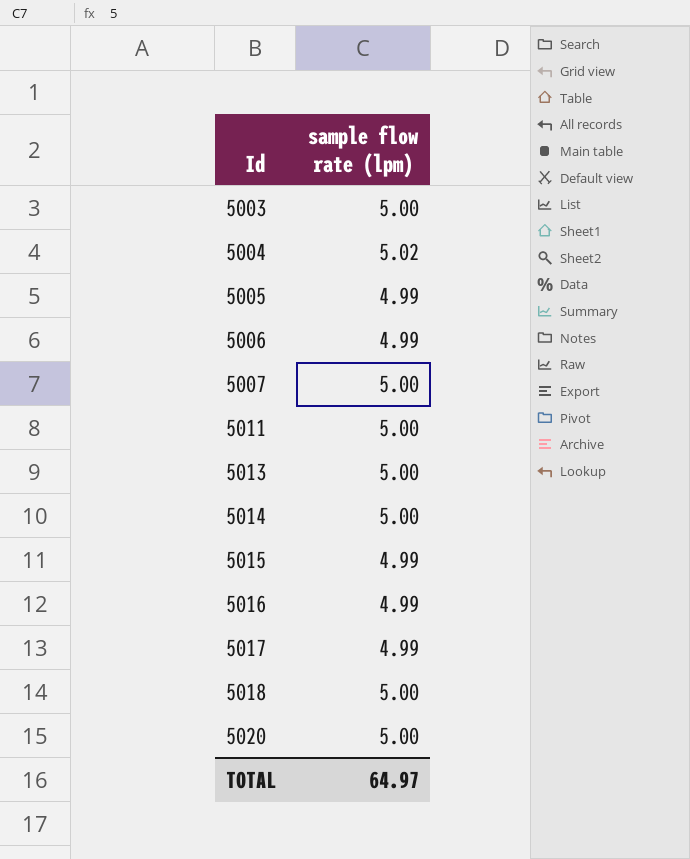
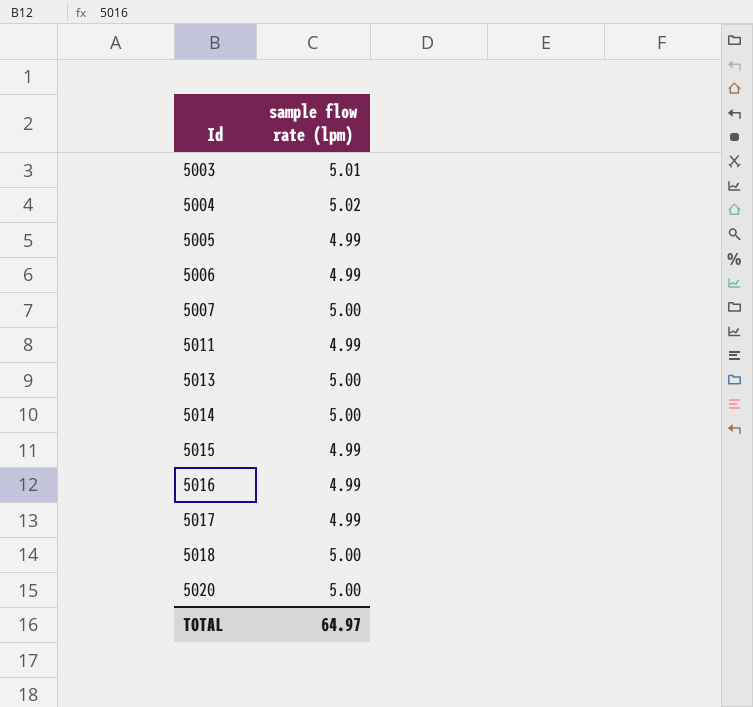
5003 | sample flow rate (lpm): 5.00 -> 5.01
5011 | sample flow rate (lpm): 5.00 -> 4.99

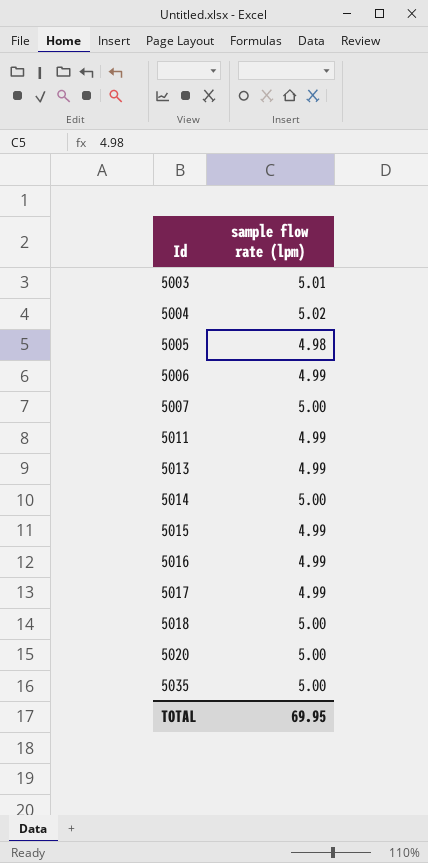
5005 | sample flow rate (lpm): 4.99 -> 4.98
5013 | sample flow rate (lpm): 5.00 -> 4.99
row 5035: none -> 5.00
TOTAL | sample flow rate (lpm): 64.97 -> 69.95

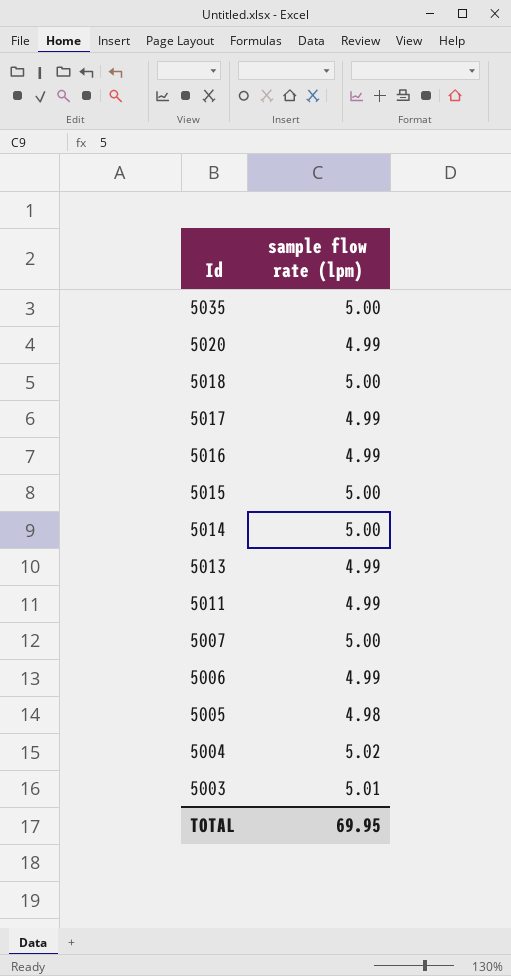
row order: Id ascending -> Id descending
5020 | sample flow rate (lpm): 5.00 -> 4.99
5015 | sample flow rate (lpm): 4.99 -> 5.00

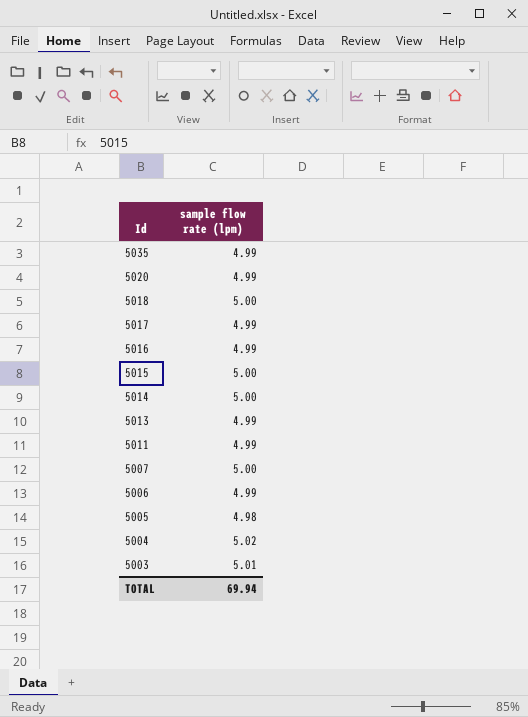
5035 | sample flow rate (lpm): 5.00 -> 4.99
TOTAL | sample flow rate (lpm): 69.95 -> 69.94

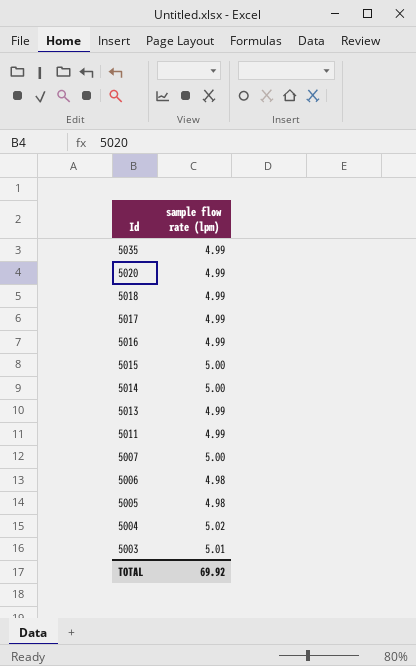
5018 | sample flow rate (lpm): 5.00 -> 4.99
5006 | sample flow rate (lpm): 4.99 -> 4.98
TOTAL | sample flow rate (lpm): 69.94 -> 69.92

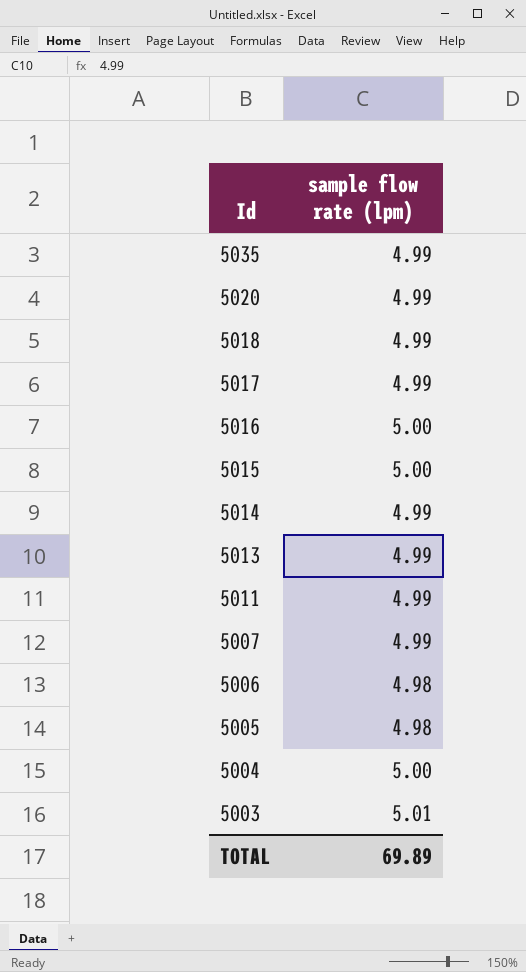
5016 | sample flow rate (lpm): 4.99 -> 5.00
5014 | sample flow rate (lpm): 5.00 -> 4.99
5007 | sample flow rate (lpm): 5.00 -> 4.99
5004 | sample flow rate (lpm): 5.02 -> 5.00
TOTAL | sample flow rate (lpm): 69.92 -> 69.89

